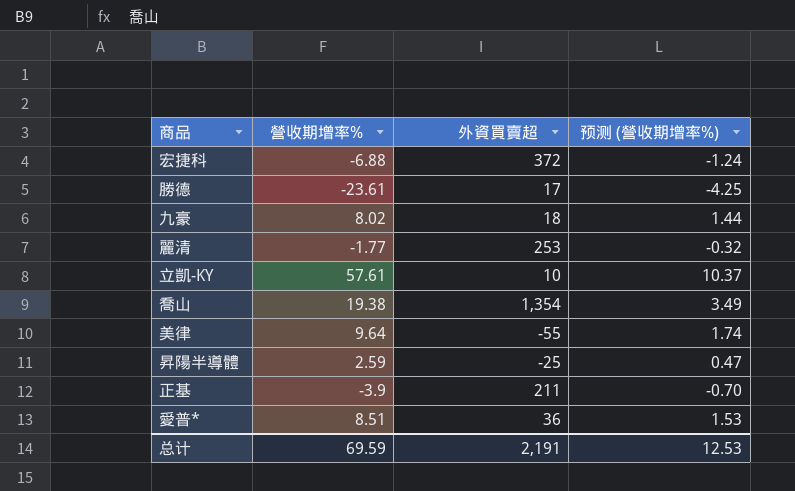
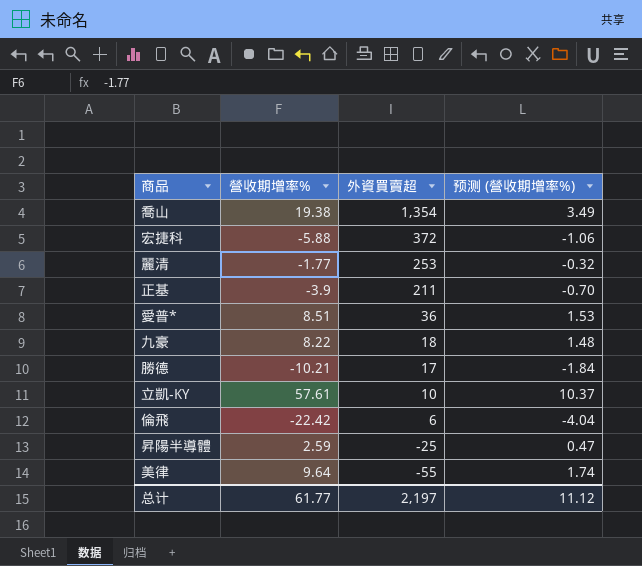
row order: none -> 外資買賣超 descending
宏捷科 | 營收期增率%: -6.88 -> -5.88
宏捷科 | 预测 (營收期增率%): -1.24 -> -1.06
九豪 | 營收期增率%: 8.02 -> 8.22
九豪 | 预测 (營收期增率%): 1.44 -> 1.48
勝德 | 營收期增率%: -23.61 -> -10.21
勝德 | 预测 (營收期增率%): -4.25 -> -1.84
row 倫飛: none -> -22.42 | 6 | -4.04
总计 | 營收期增率%: 69.59 -> 61.77
总计 | 外資買賣超: 2,191 -> 2,197
总计 | 预测 (營收期增率%): 12.53 -> 11.12

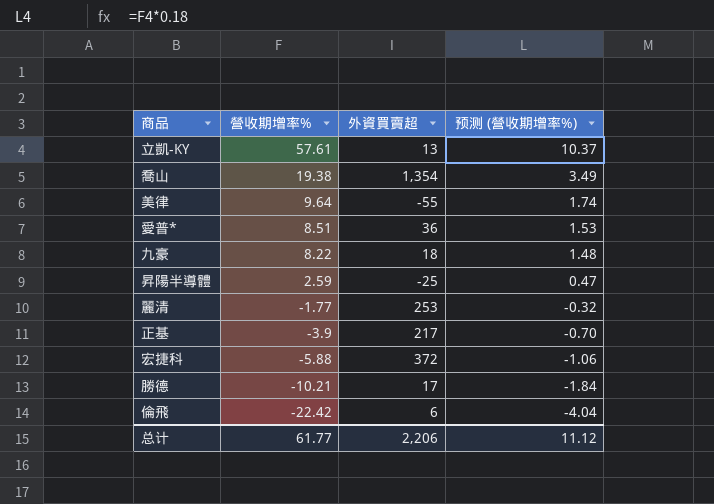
row order: 外資買賣超 descending -> 營收期增率% descending
立凱-KY | 外資買賣超: 10 -> 13
正基 | 外資買賣超: 211 -> 217
总计 | 外資買賣超: 2,197 -> 2,206

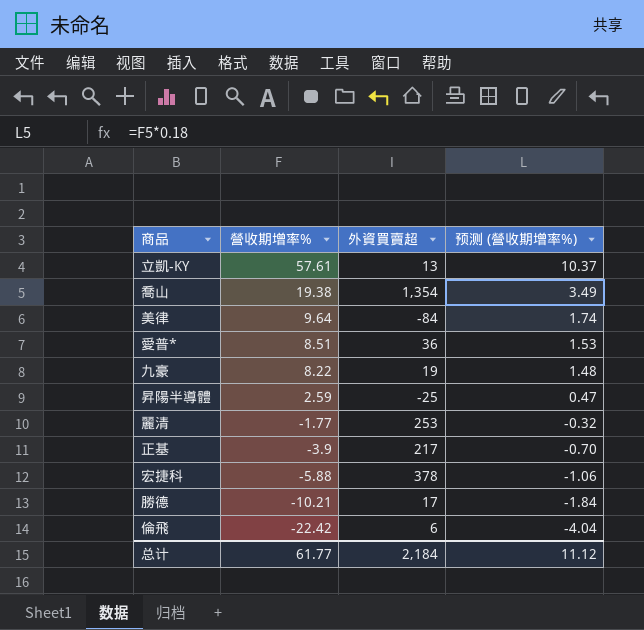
美律 | 外資買賣超: -55 -> -84
九豪 | 外資買賣超: 18 -> 19
宏捷科 | 外資買賣超: 372 -> 378
总计 | 外資買賣超: 2,206 -> 2,184

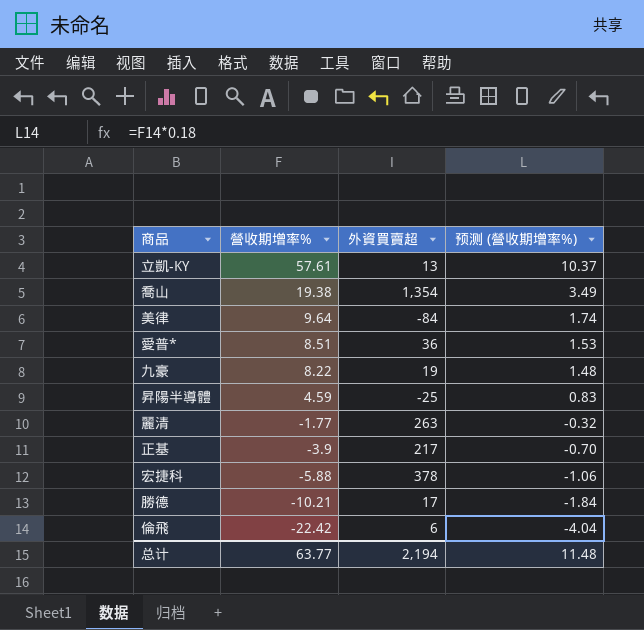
昇陽半導體 | 營收期增率%: 2.59 -> 4.59
昇陽半導體 | 预测 (營收期增率%): 0.47 -> 0.83
麗清 | 外資買賣超: 253 -> 263
总计 | 營收期增率%: 61.77 -> 63.77
总计 | 外資買賣超: 2,184 -> 2,194
总计 | 预测 (營收期增率%): 11.12 -> 11.48

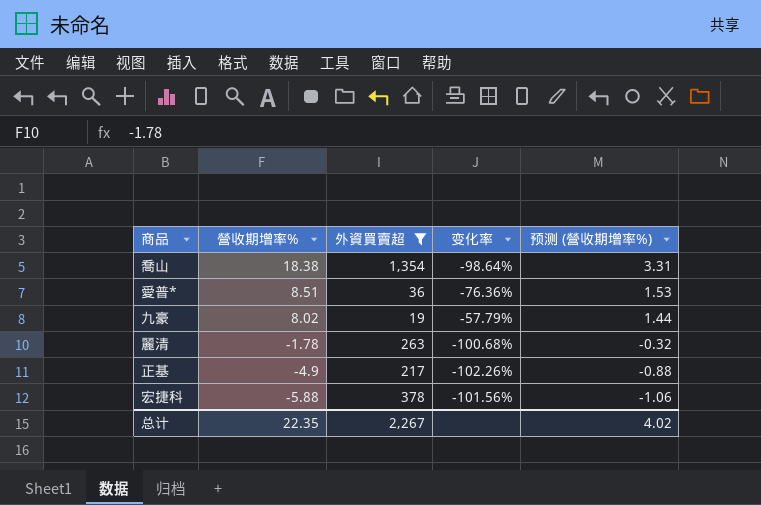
filter: none -> 外資買賣超 >= 19
column 变化率 | formula: none -> ([營收期增率%] - [外資買賣超]) / [外資買賣超]
喬山 | 營收期增率%: 19.38 -> 18.38
喬山 | 预测 (營收期增率%): 3.49 -> 3.31
九豪 | 營收期增率%: 8.22 -> 8.02
九豪 | 预测 (營收期增率%): 1.48 -> 1.44
麗清 | 營收期增率%: -1.77 -> -1.78
正基 | 營收期增率%: -3.9 -> -4.9
正基 | 预测 (營收期增率%): -0.70 -> -0.88
总计 | 營收期增率%: 63.77 -> 22.35
总计 | 外資買賣超: 2,194 -> 2,267
总计 | 预测 (營收期增率%): 11.48 -> 4.02

